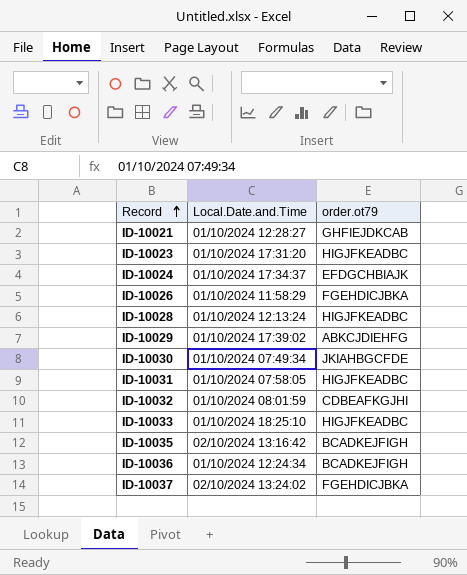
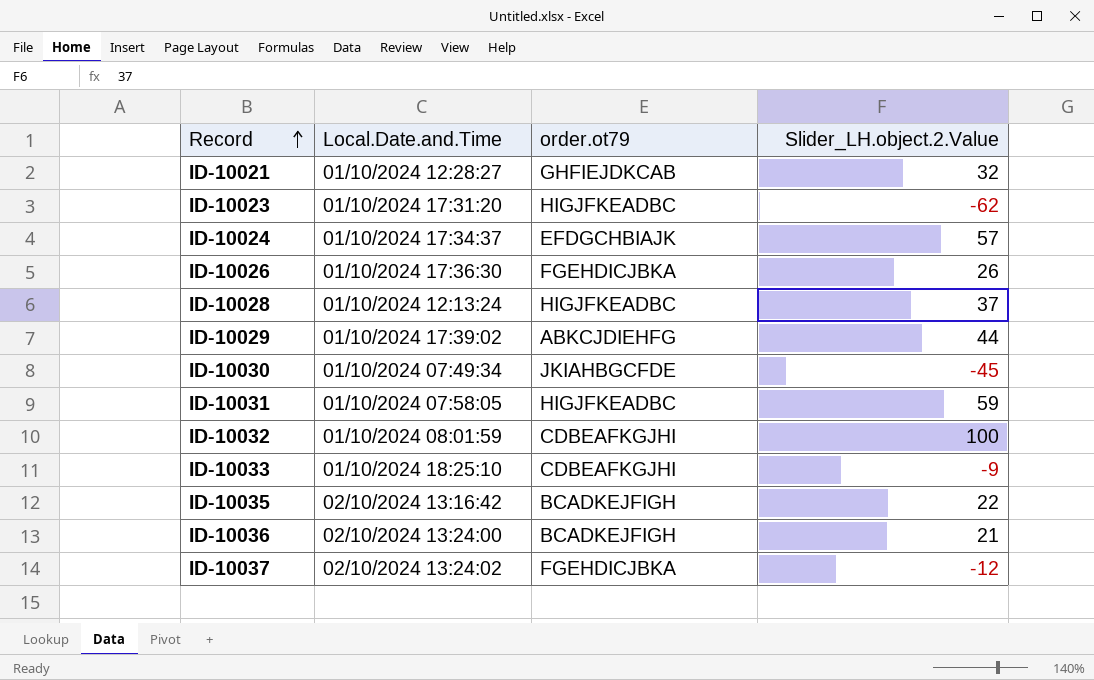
column Slider_LH.object.2.Value | position: none -> 4
ID-10026 | Local.Date.and.Time: 01/10/2024 11:58:29 -> 01/10/2024 17:36:30
ID-10033 | order.ot79: HIGJFKEADBC -> CDBEAFKGJHI
ID-10036 | Local.Date.and.Time: 01/10/2024 12:24:34 -> 02/10/2024 13:24:00

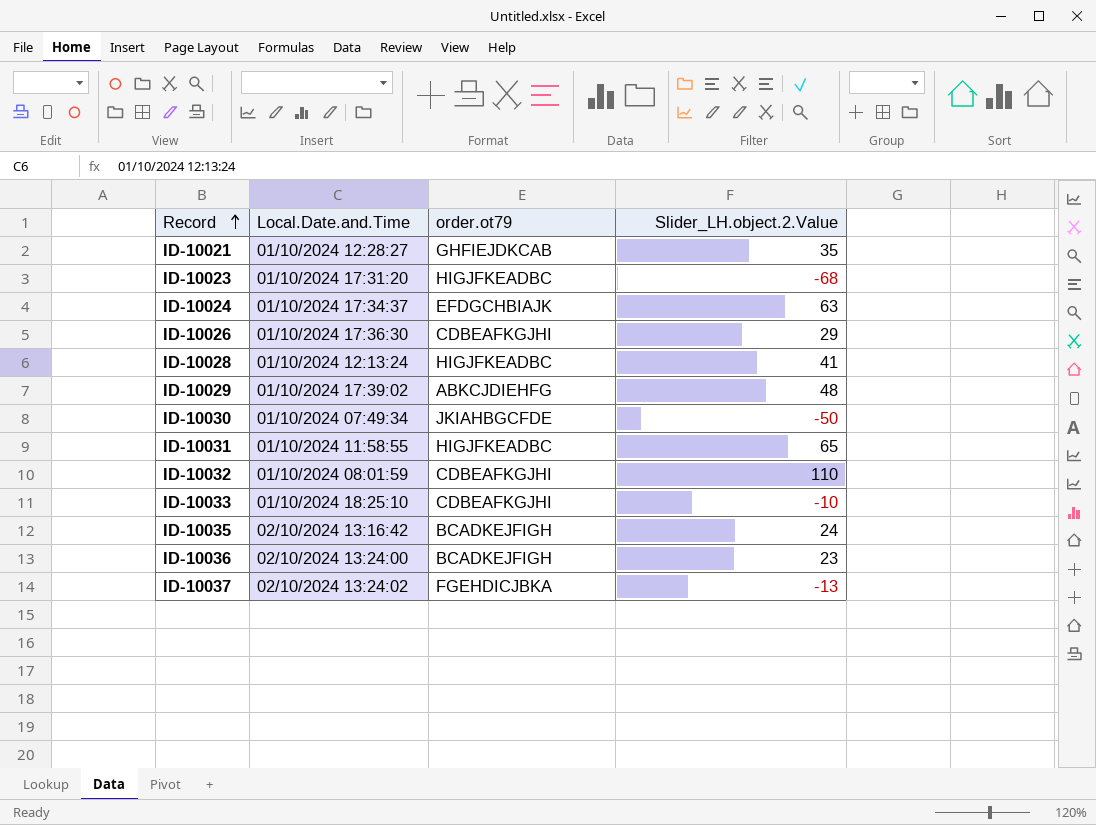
ID-10021 | Slider_LH.object.2.Value: 32 -> 35
ID-10023 | Slider_LH.object.2.Value: -62 -> -68
ID-10024 | Slider_LH.object.2.Value: 57 -> 63
ID-10026 | order.ot79: FGEHDICJBKA -> CDBEAFKGJHI
ID-10026 | Slider_LH.object.2.Value: 26 -> 29
ID-10028 | Slider_LH.object.2.Value: 37 -> 41
ID-10029 | Slider_LH.object.2.Value: 44 -> 48
ID-10030 | Slider_LH.object.2.Value: -45 -> -50
ID-10031 | Local.Date.and.Time: 01/10/2024 07:58:05 -> 01/10/2024 11:58:55
ID-10031 | Slider_LH.object.2.Value: 59 -> 65
ID-10032 | Slider_LH.object.2.Value: 100 -> 110
ID-10033 | Slider_LH.object.2.Value: -9 -> -10
ID-10035 | Slider_LH.object.2.Value: 22 -> 24
ID-10036 | Slider_LH.object.2.Value: 21 -> 23
ID-10037 | Slider_LH.object.2.Value: -12 -> -13

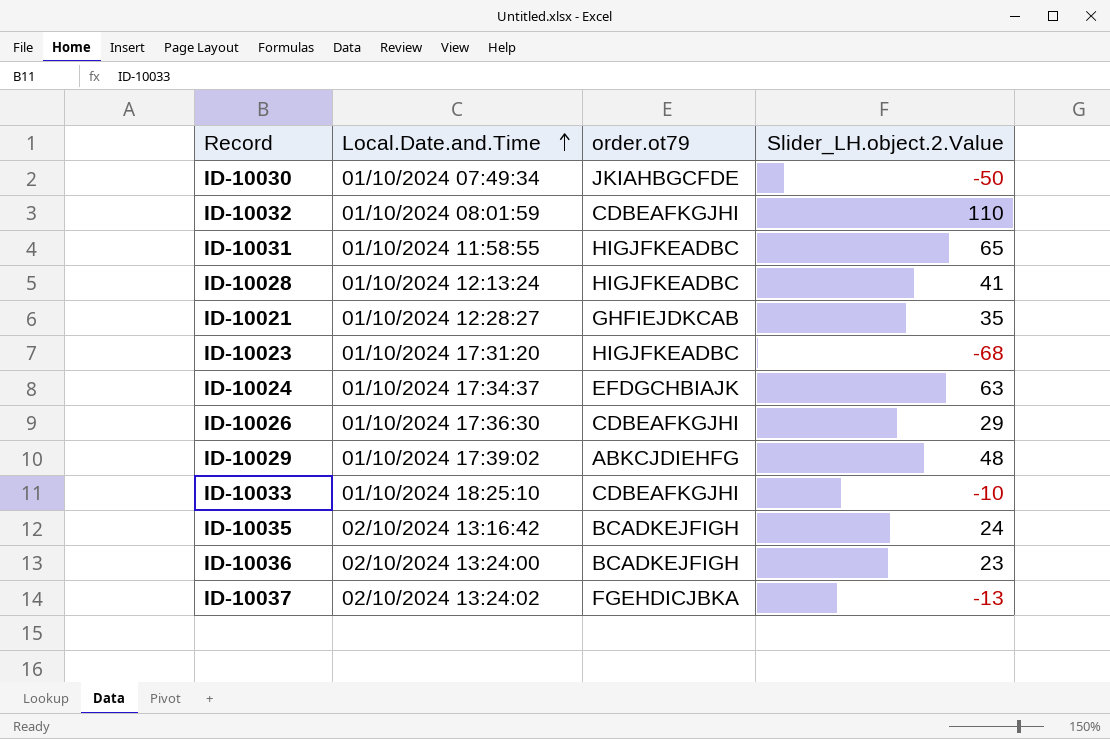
row order: Record ascending -> Local.Date.and.Time ascending

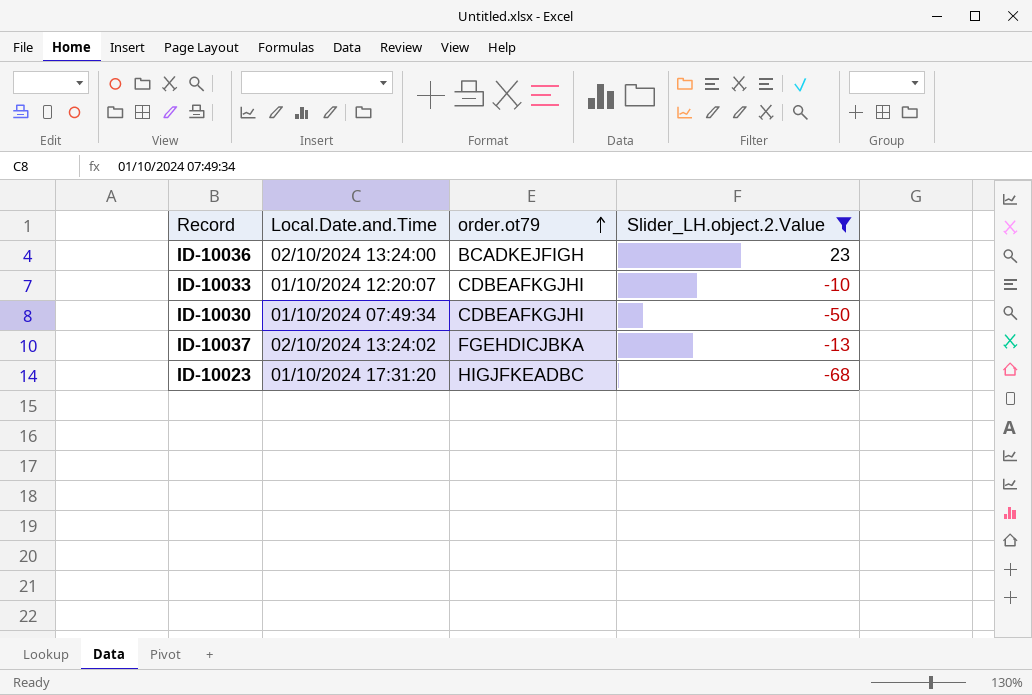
filter: none -> Slider_LH.object.2.Value <= 23
row order: Local.Date.and.Time ascending -> order.ot79 ascending
ID-10033 | Local.Date.and.Time: 01/10/2024 18:25:10 -> 01/10/2024 12:20:07
ID-10030 | order.ot79: JKIAHBGCFDE -> CDBEAFKGJHI

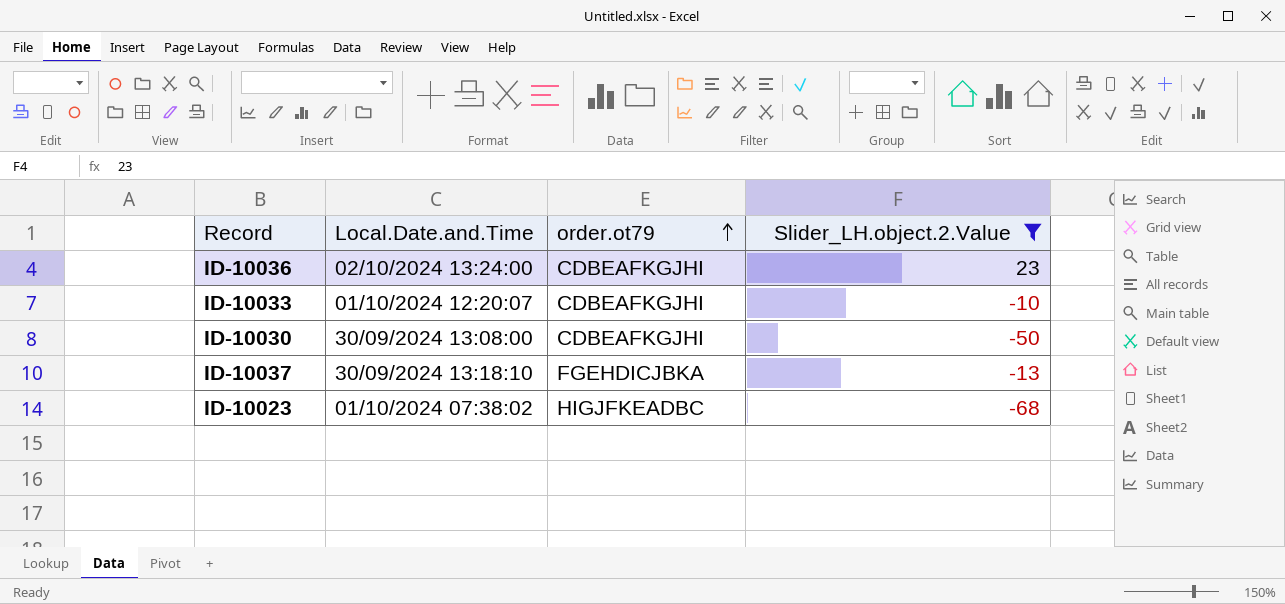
ID-10036 | order.ot79: BCADKEJFIGH -> CDBEAFKGJHI
ID-10030 | Local.Date.and.Time: 01/10/2024 07:49:34 -> 30/09/2024 13:08:00
ID-10037 | Local.Date.and.Time: 02/10/2024 13:24:02 -> 30/09/2024 13:18:10
ID-10023 | Local.Date.and.Time: 01/10/2024 17:31:20 -> 01/10/2024 07:38:02

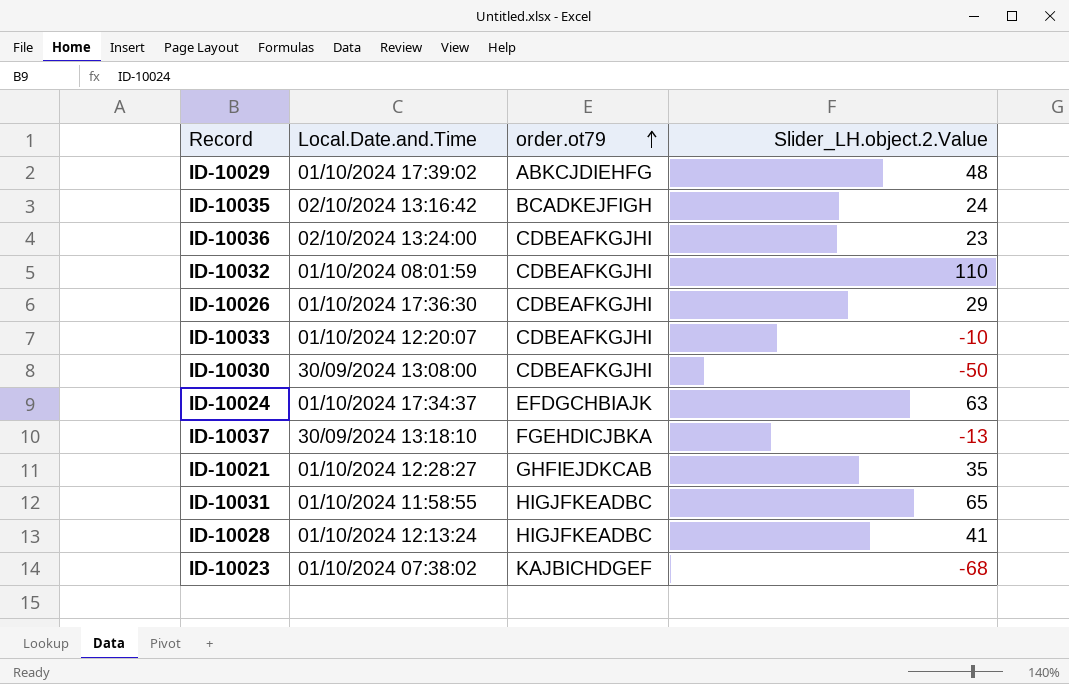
filter: Slider_LH.object.2.Value <= 23 -> none
ID-10023 | order.ot79: HIGJFKEADBC -> KAJBICHDGEF

